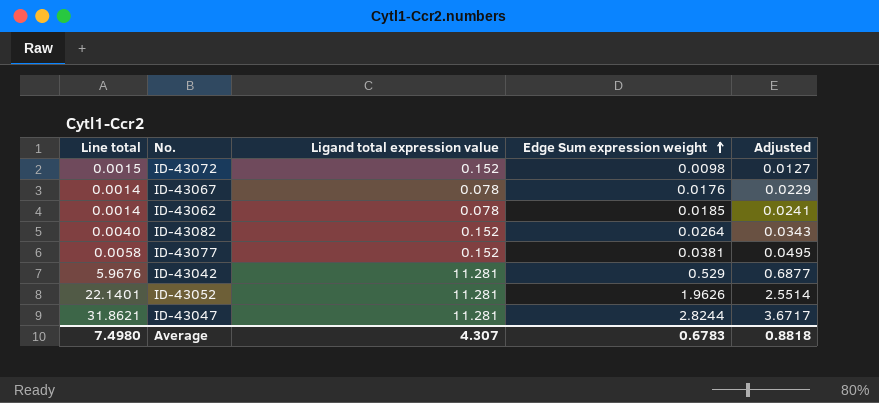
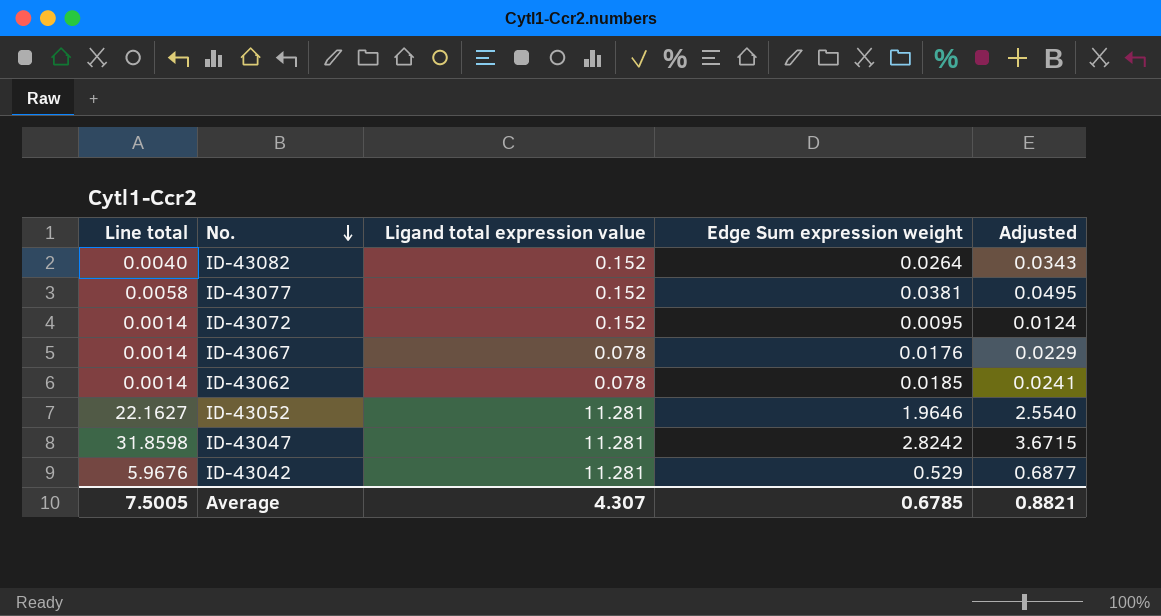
row order: Edge Sum expression weight ascending -> No. descending
ID-43072 | Line total: 0.0015 -> 0.0014
ID-43072 | Edge Sum expression weight: 0.0098 -> 0.0095
ID-43072 | Adjusted: 0.0127 -> 0.0124
ID-43052 | Line total: 22.1401 -> 22.1627
ID-43052 | Edge Sum expression weight: 1.9626 -> 1.9646
ID-43052 | Adjusted: 2.5514 -> 2.5540
ID-43047 | Line total: 31.8621 -> 31.8598
ID-43047 | Edge Sum expression weight: 2.8244 -> 2.8242
ID-43047 | Adjusted: 3.6717 -> 3.6715
Average | Line total: 7.4980 -> 7.5005
Average | Edge Sum expression weight: 0.6783 -> 0.6785
Average | Adjusted: 0.8818 -> 0.8821

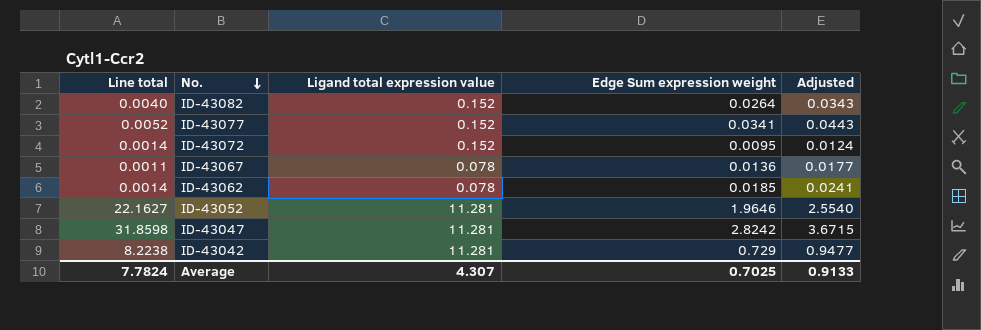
ID-43077 | Line total: 0.0058 -> 0.0052
ID-43077 | Edge Sum expression weight: 0.0381 -> 0.0341
ID-43077 | Adjusted: 0.0495 -> 0.0443
ID-43067 | Line total: 0.0014 -> 0.0011
ID-43067 | Edge Sum expression weight: 0.0176 -> 0.0136
ID-43067 | Adjusted: 0.0229 -> 0.0177
ID-43042 | Line total: 5.9676 -> 8.2238
ID-43042 | Edge Sum expression weight: 0.529 -> 0.729
ID-43042 | Adjusted: 0.6877 -> 0.9477
Average | Line total: 7.5005 -> 7.7824
Average | Edge Sum expression weight: 0.6785 -> 0.7025
Average | Adjusted: 0.8821 -> 0.9133

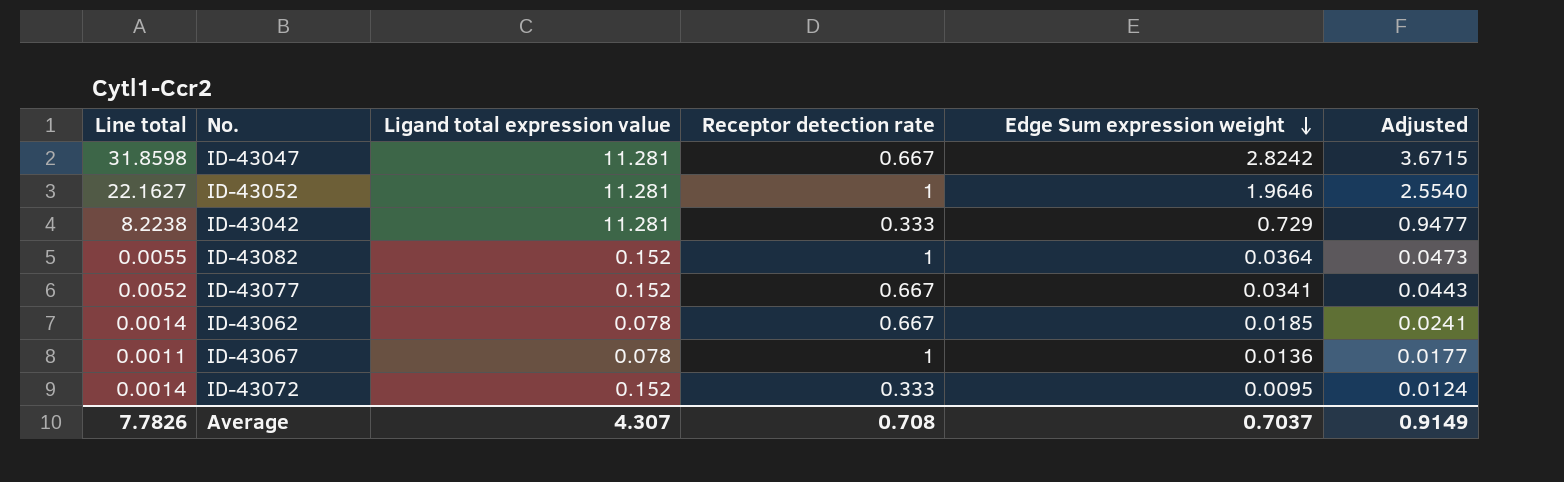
row order: No. descending -> Edge Sum expression weight descending
column Receptor detection rate | position: none -> 4
ID-43082 | Line total: 0.0040 -> 0.0055
ID-43082 | Edge Sum expression weight: 0.0264 -> 0.0364
ID-43082 | Adjusted: 0.0343 -> 0.0473
Average | Line total: 7.7824 -> 7.7826
Average | Edge Sum expression weight: 0.7025 -> 0.7037
Average | Adjusted: 0.9133 -> 0.9149

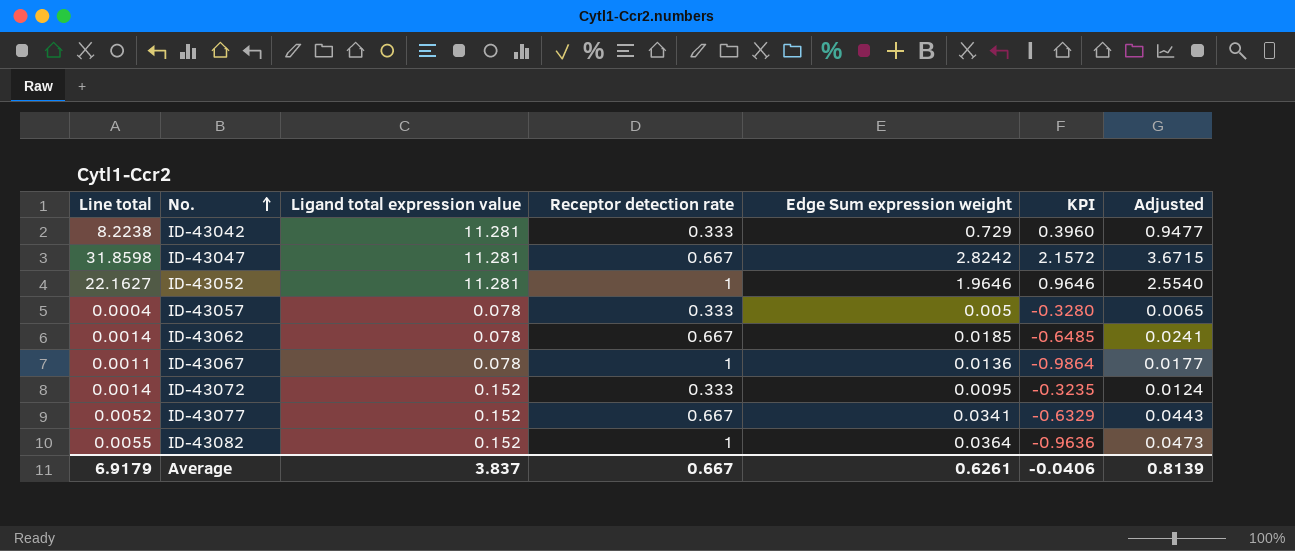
row order: Edge Sum expression weight descending -> No. ascending
column KPI | formula: none -> [Edge Sum expression weight] - [Receptor detection rate]
row ID-43057: none -> 0.0004 | 0.078 | 0.333 | 0.005 | -0.3280 | 0.0065
Average | Line total: 7.7826 -> 6.9179
Average | Ligand total expression value: 4.307 -> 3.837
Average | Receptor detection rate: 0.708 -> 0.667
Average | Edge Sum expression weight: 0.7037 -> 0.6261
Average | Adjusted: 0.9149 -> 0.8139

